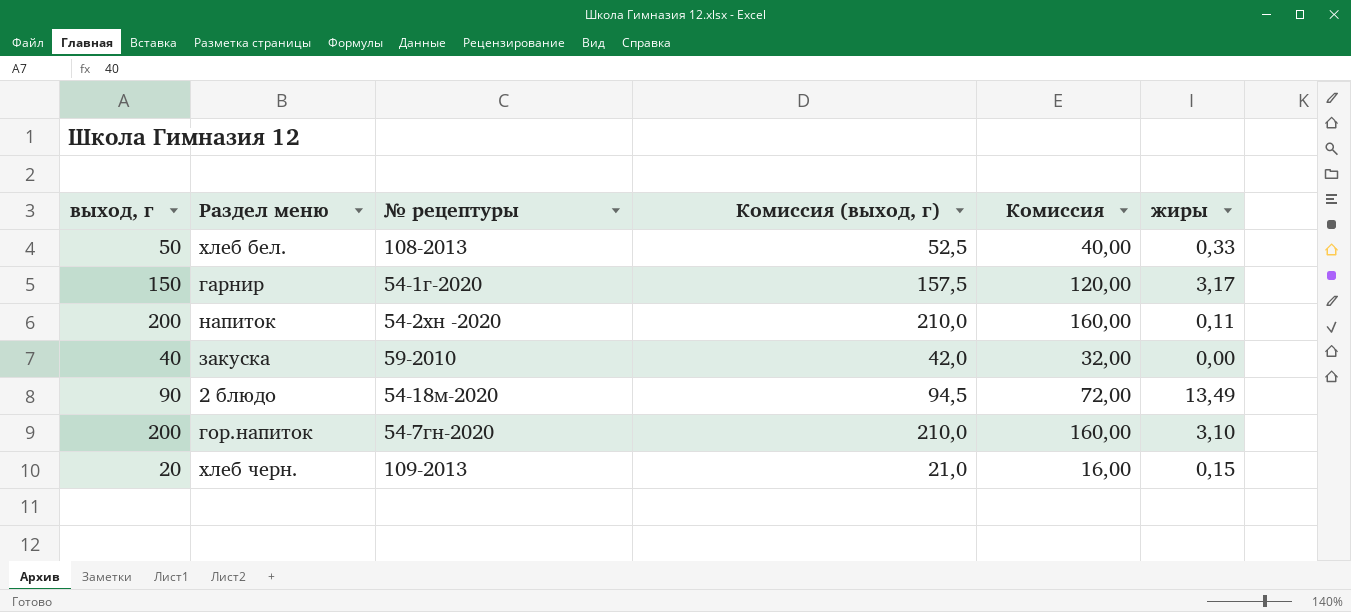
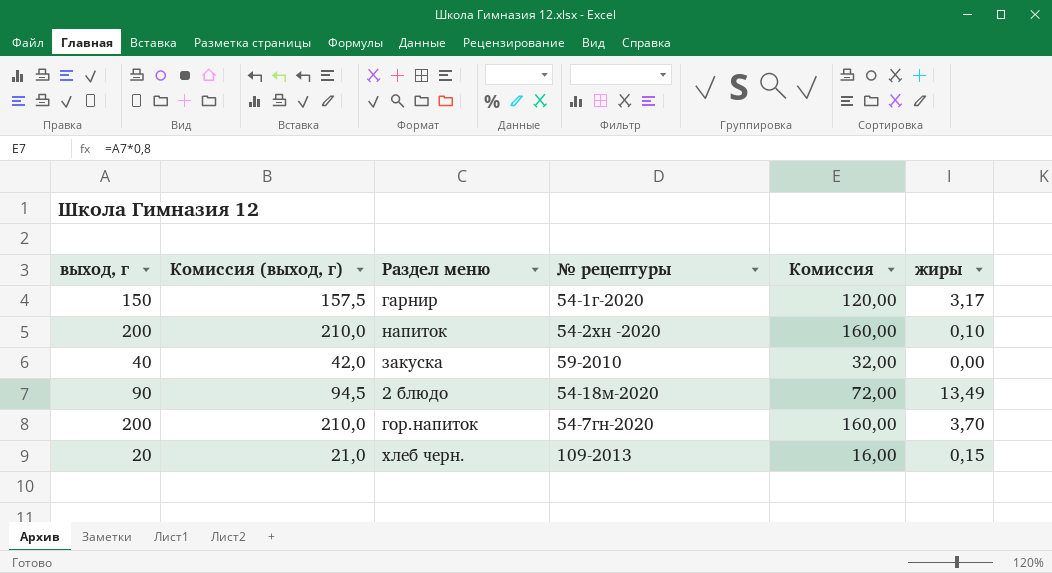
column Комиссия (выход, г) | position: 4 -> 2
row хлеб бел.: 50 | 108-2013 | 52,5 | 40,00 | 0,33 -> none
напиток | жиры: 0,11 -> 0,10
гор.напиток | жиры: 3,10 -> 3,70

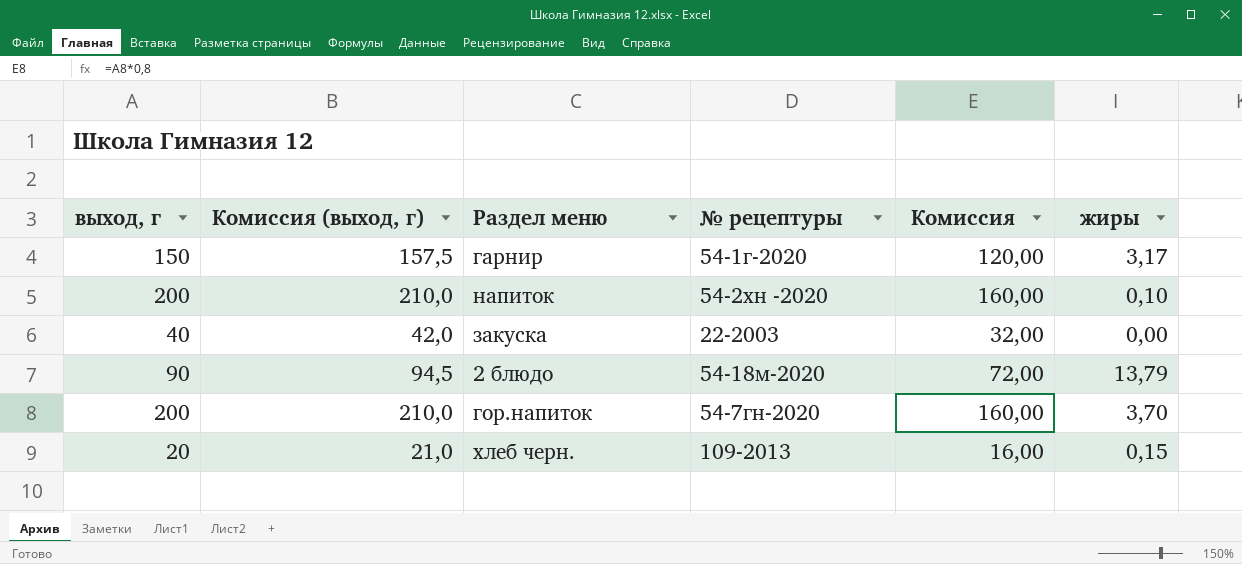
закуска | № рецептуры: 59-2010 -> 22-2003
2 блюдо | жиры: 13,49 -> 13,79

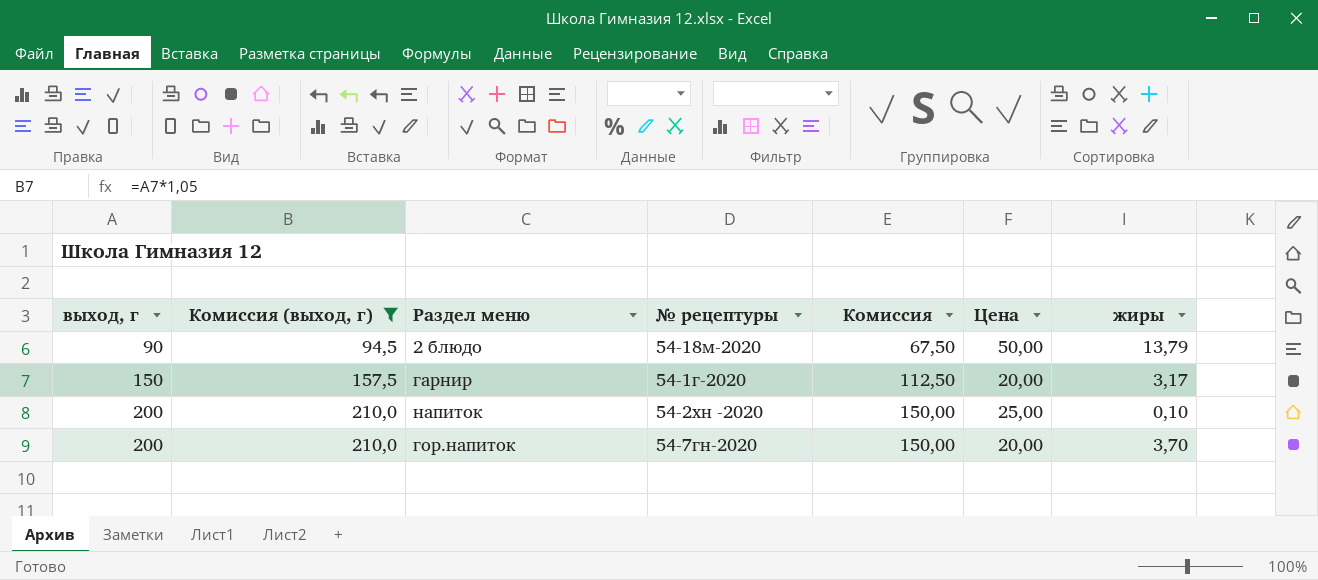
filter: none -> Комиссия (выход, г) >= 94,5
row order: none -> выход, г ascending
column Комиссия | formula: [выход, г] * 0,8 -> [выход, г] * 0,75
column Цена | position: none -> 6

